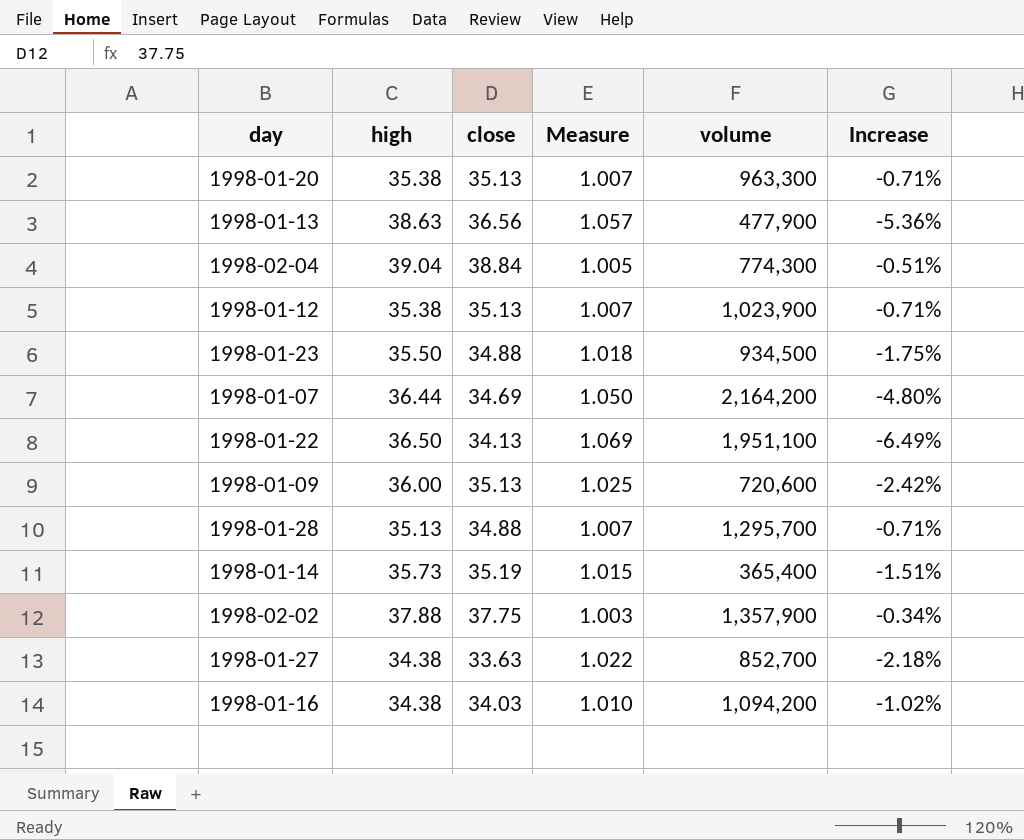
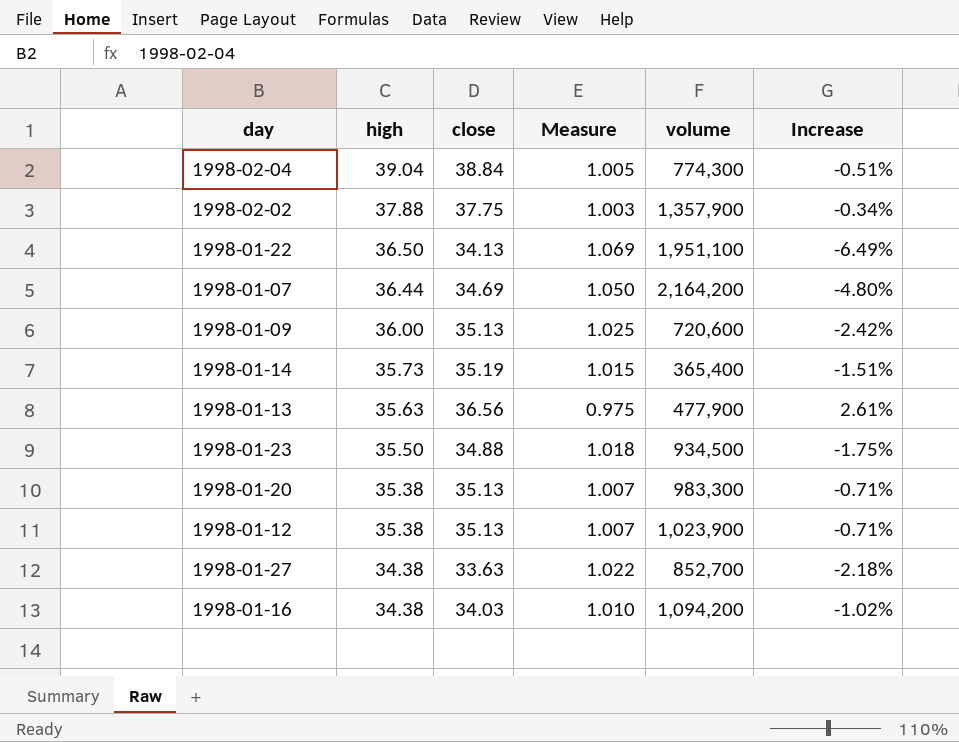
row order: none -> high descending
row 1998-01-28: 35.13 | 34.88 | 1.007 | 1,295,700 | -0.71% -> none
1998-01-13 | high: 38.63 -> 35.63
1998-01-13 | Measure: 1.057 -> 0.975
1998-01-13 | Increase: -5.36% -> 2.61%
1998-01-20 | volume: 963,300 -> 983,300

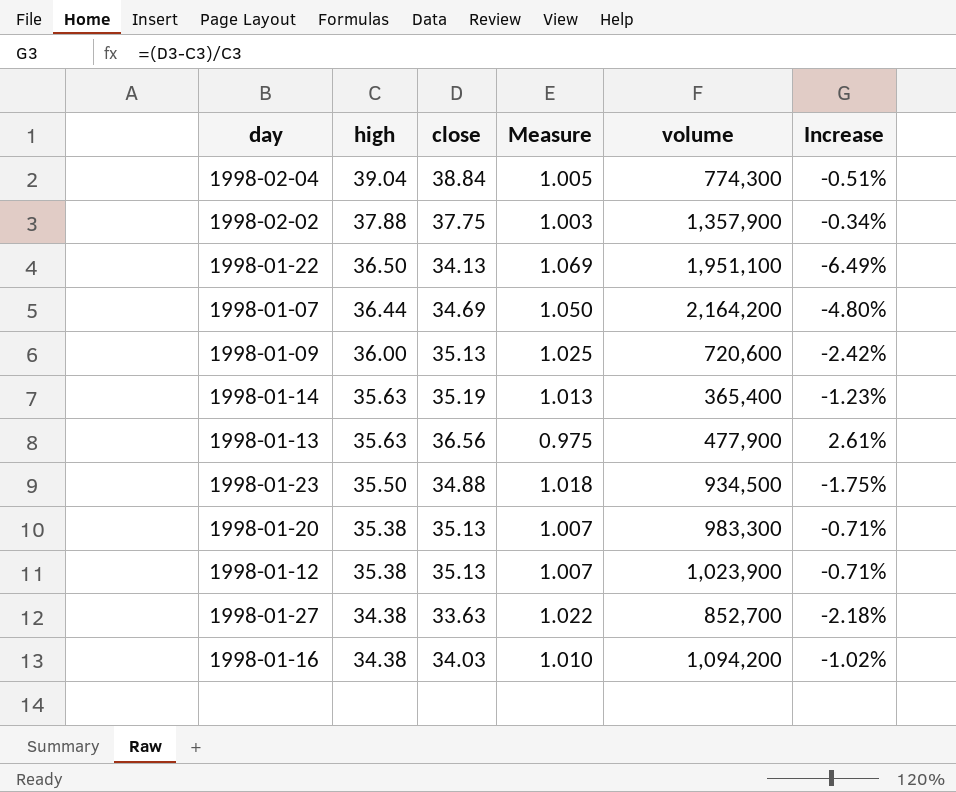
1998-01-14 | high: 35.73 -> 35.63
1998-01-14 | Measure: 1.015 -> 1.013
1998-01-14 | Increase: -1.51% -> -1.23%

